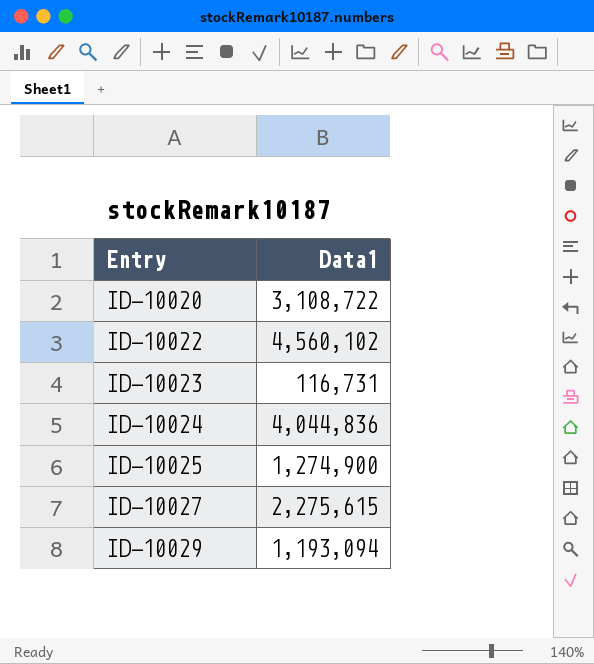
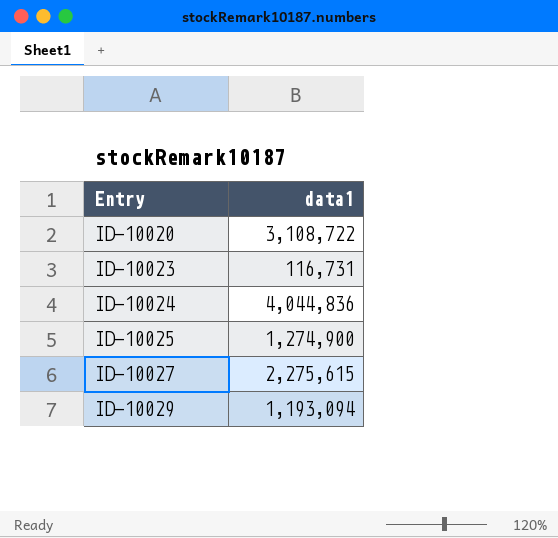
column name: Data1 -> data1
row ID-10022: 4,560,102 -> none

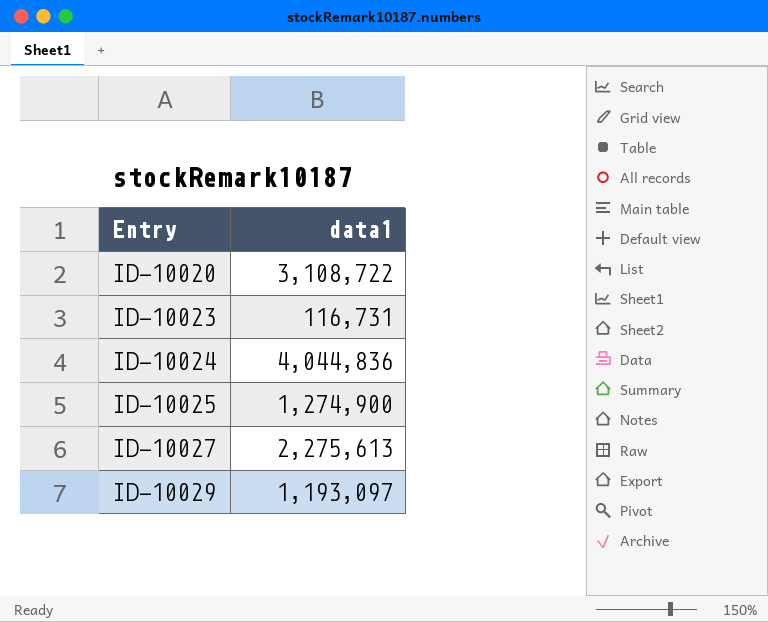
ID-10027 | data1: 2,275,615 -> 2,275,613
ID-10029 | data1: 1,193,094 -> 1,193,097

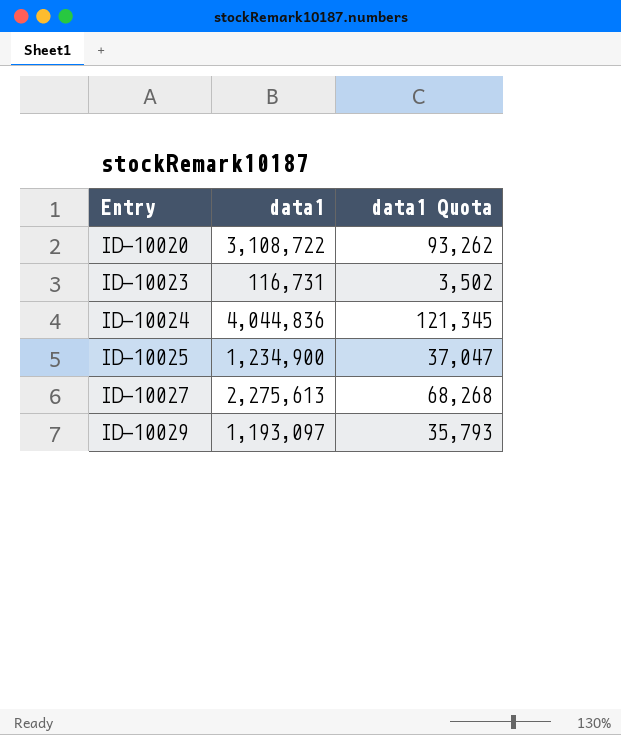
column data1 Quota | formula: none -> [data1] * 0.03
ID-10025 | data1: 1,274,900 -> 1,234,900

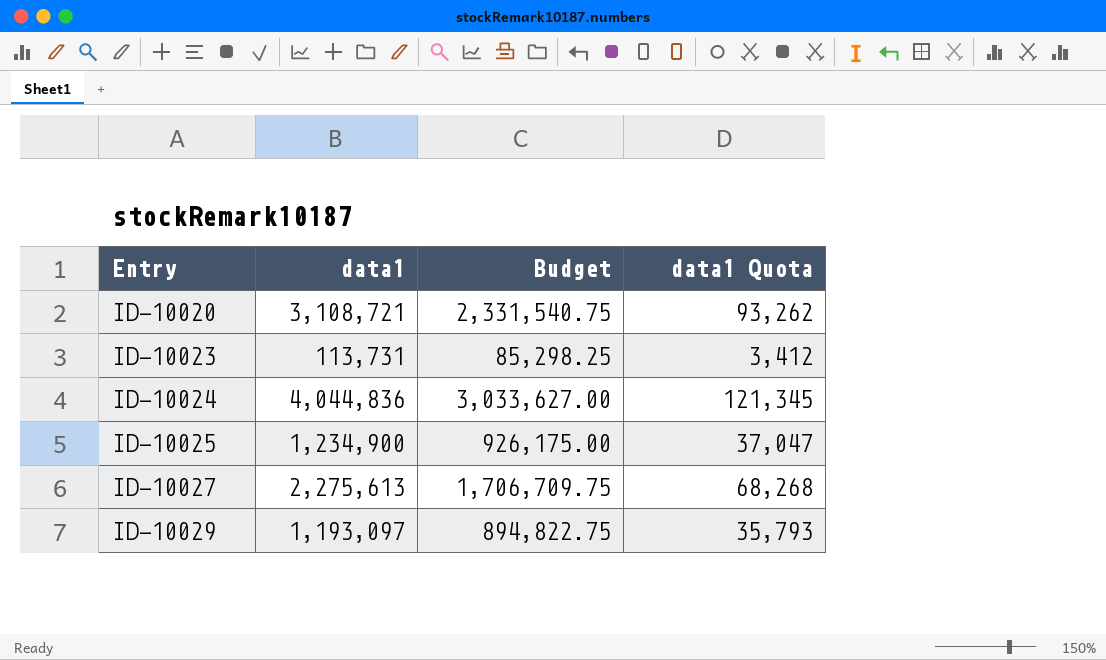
column Budget | formula: none -> [data1] * 0.75
ID-10020 | data1: 3,108,722 -> 3,108,721
ID-10023 | data1: 116,731 -> 113,731
ID-10023 | data1 Quota: 3,502 -> 3,412

